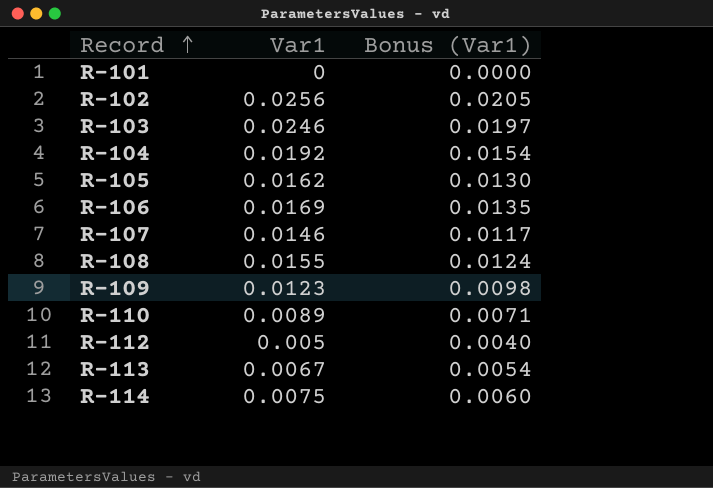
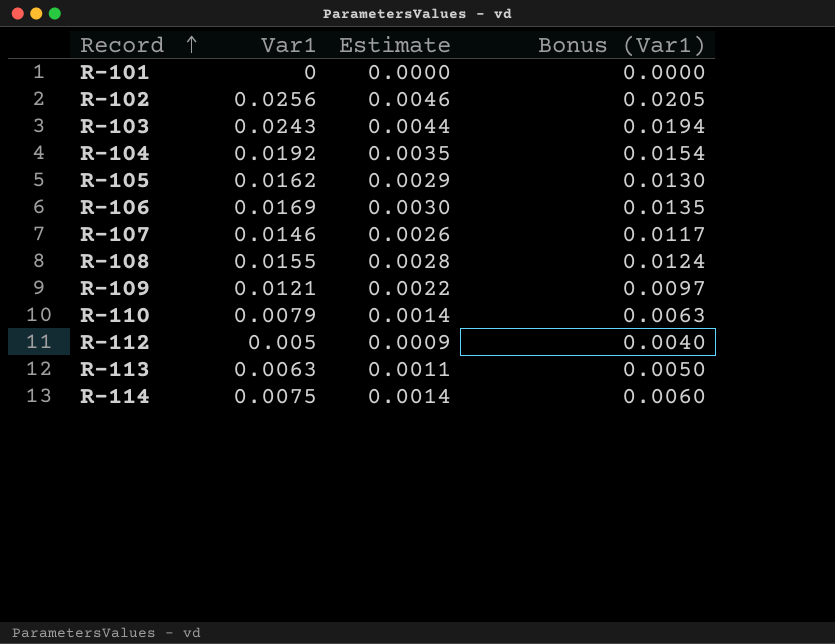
column Estimate | formula: none -> [Var1] * 0.18
R-103 | Var1: 0.0246 -> 0.0243
R-103 | Bonus (Var1): 0.0197 -> 0.0194
R-109 | Var1: 0.0123 -> 0.0121
R-109 | Bonus (Var1): 0.0098 -> 0.0097
R-110 | Var1: 0.0089 -> 0.0079
R-110 | Bonus (Var1): 0.0071 -> 0.0063
R-113 | Var1: 0.0067 -> 0.0063
R-113 | Bonus (Var1): 0.0054 -> 0.0050

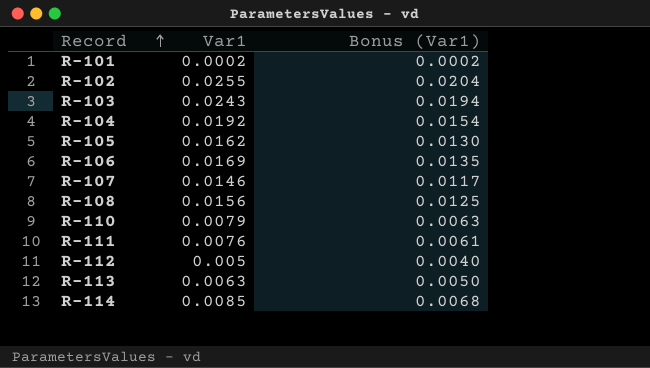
column Estimate | formula: [Var1] * 0.18 -> none
row R-109: 0.0121 | 0.0022 | 0.0097 -> none
R-101 | Var1: 0 -> 0.0002
R-101 | Bonus (Var1): 0.0000 -> 0.0002
R-102 | Var1: 0.0256 -> 0.0255
R-102 | Bonus (Var1): 0.0205 -> 0.0204
R-108 | Var1: 0.0155 -> 0.0156
R-108 | Bonus (Var1): 0.0124 -> 0.0125
row R-111: none -> 0.0076 | 0.0061
R-114 | Var1: 0.0075 -> 0.0085
R-114 | Bonus (Var1): 0.0060 -> 0.0068

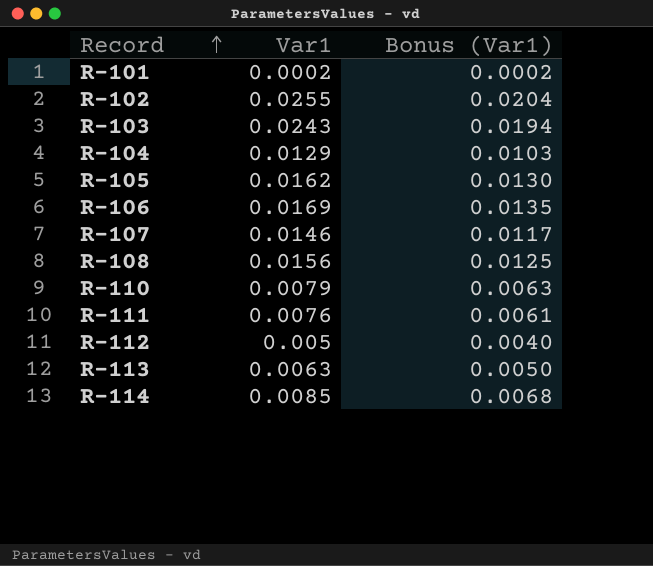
R-104 | Var1: 0.0192 -> 0.0129
R-104 | Bonus (Var1): 0.0154 -> 0.0103

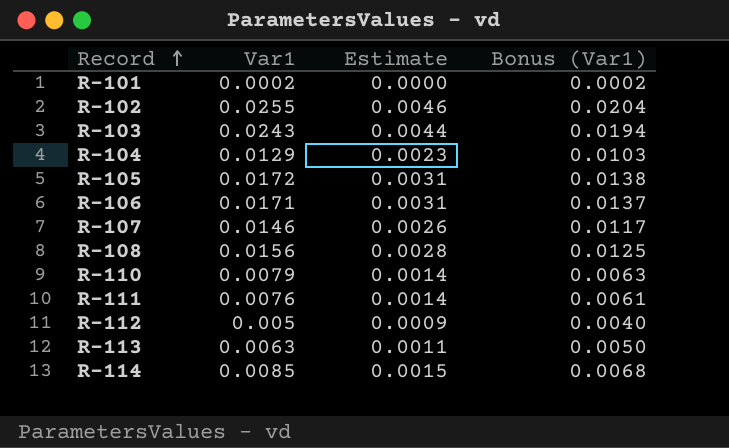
column Estimate | formula: none -> [Var1] * 0.18
R-105 | Var1: 0.0162 -> 0.0172
R-105 | Bonus (Var1): 0.0130 -> 0.0138
R-106 | Var1: 0.0169 -> 0.0171
R-106 | Bonus (Var1): 0.0135 -> 0.0137

